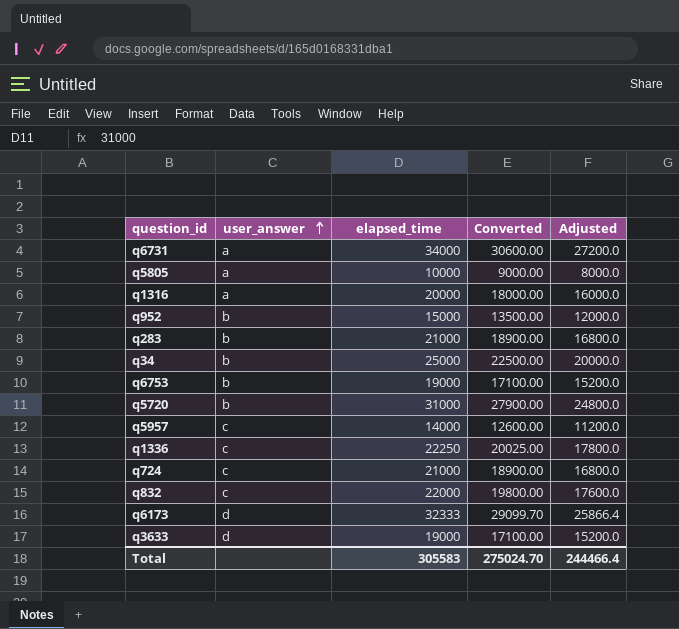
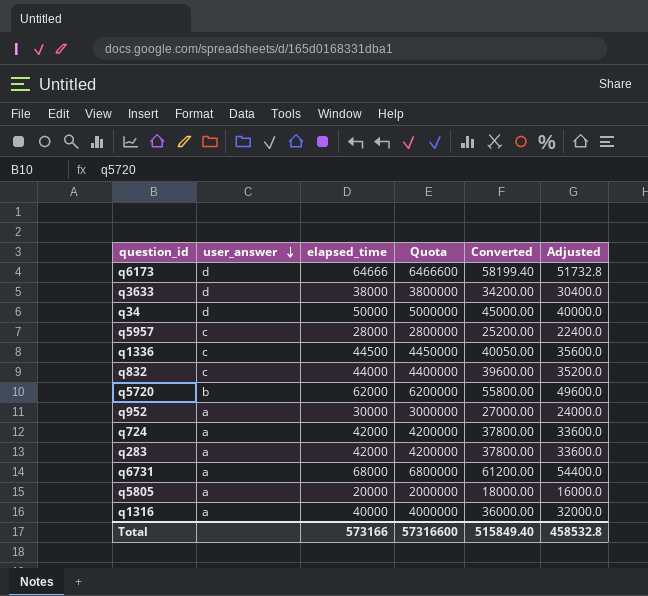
row order: user_answer ascending -> user_answer descending
column Quota | formula: none -> [elapsed_time] * 100
row q6753: b | 19000 | 17100.00 | 15200.0 -> none
q6173 | elapsed_time: 32333 -> 64666
q6173 | Converted: 29099.70 -> 58199.40
q6173 | Adjusted: 25866.4 -> 51732.8
q3633 | elapsed_time: 19000 -> 38000
q3633 | Converted: 17100.00 -> 34200.00
q3633 | Adjusted: 15200.0 -> 30400.0
q34 | user_answer: b -> d
q34 | elapsed_time: 25000 -> 50000
q34 | Converted: 22500.00 -> 45000.00
q34 | Adjusted: 20000.0 -> 40000.0
q5957 | elapsed_time: 14000 -> 28000
q5957 | Converted: 12600.00 -> 25200.00
q5957 | Adjusted: 11200.0 -> 22400.0
q1336 | elapsed_time: 22250 -> 44500
q1336 | Converted: 20025.00 -> 40050.00
q1336 | Adjusted: 17800.0 -> 35600.0
q832 | elapsed_time: 22000 -> 44000
q832 | Converted: 19800.00 -> 39600.00
q832 | Adjusted: 17600.0 -> 35200.0
q5720 | elapsed_time: 31000 -> 62000
q5720 | Converted: 27900.00 -> 55800.00
q5720 | Adjusted: 24800.0 -> 49600.0
q952 | user_answer: b -> a
q952 | elapsed_time: 15000 -> 30000
q952 | Converted: 13500.00 -> 27000.00
q952 | Adjusted: 12000.0 -> 24000.0
q724 | user_answer: c -> a
q724 | elapsed_time: 21000 -> 42000
q724 | Converted: 18900.00 -> 37800.00
q724 | Adjusted: 16800.0 -> 33600.0
q283 | user_answer: b -> a
q283 | elapsed_time: 21000 -> 42000
q283 | Converted: 18900.00 -> 37800.00
q283 | Adjusted: 16800.0 -> 33600.0
q6731 | elapsed_time: 34000 -> 68000
q6731 | Converted: 30600.00 -> 61200.00
q6731 | Adjusted: 27200.0 -> 54400.0
q5805 | elapsed_time: 10000 -> 20000
q5805 | Converted: 9000.00 -> 18000.00
q5805 | Adjusted: 8000.0 -> 16000.0
q1316 | elapsed_time: 20000 -> 40000
q1316 | Converted: 18000.00 -> 36000.00
q1316 | Adjusted: 16000.0 -> 32000.0
Total | elapsed_time: 305583 -> 573166
Total | Converted: 275024.70 -> 515849.40
Total | Adjusted: 244466.4 -> 458532.8

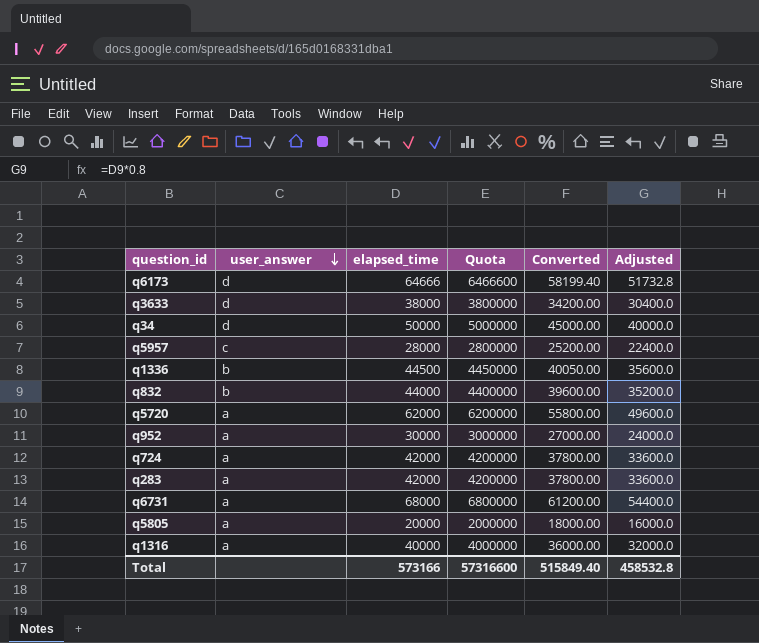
q1336 | user_answer: c -> b
q832 | user_answer: c -> b
q5720 | user_answer: b -> a

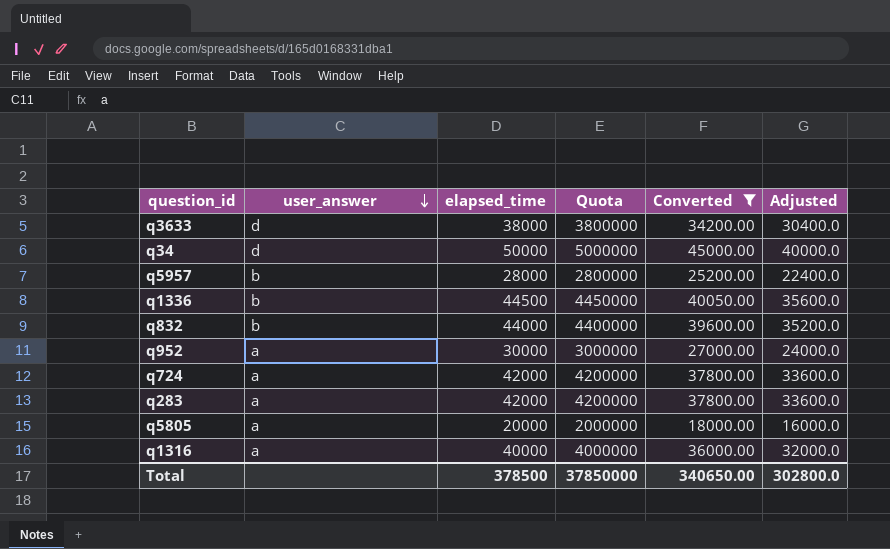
filter: none -> Converted <= 45000.00
q5957 | user_answer: c -> b
Total | elapsed_time: 573166 -> 378500
Total | Quota: 57316600 -> 37850000
Total | Converted: 515849.40 -> 340650.00
Total | Adjusted: 458532.8 -> 302800.0

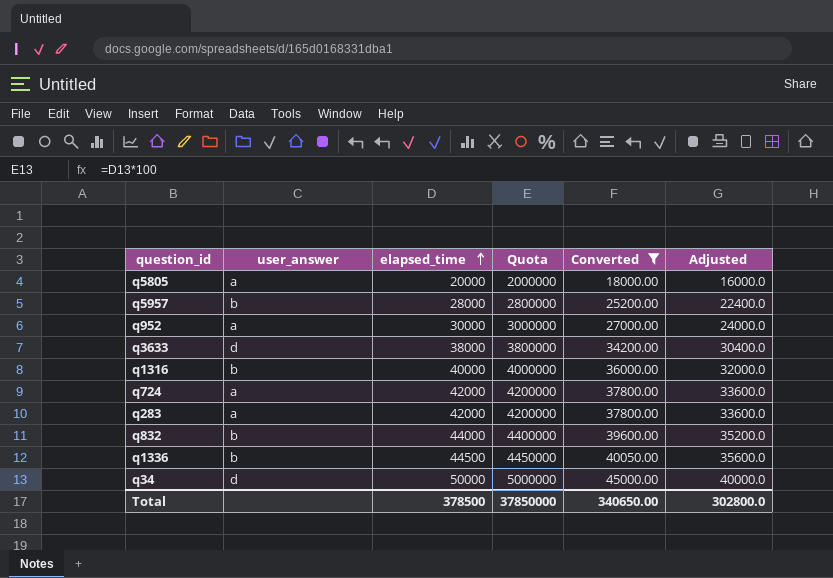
row order: user_answer descending -> elapsed_time ascending
q1316 | user_answer: a -> b

